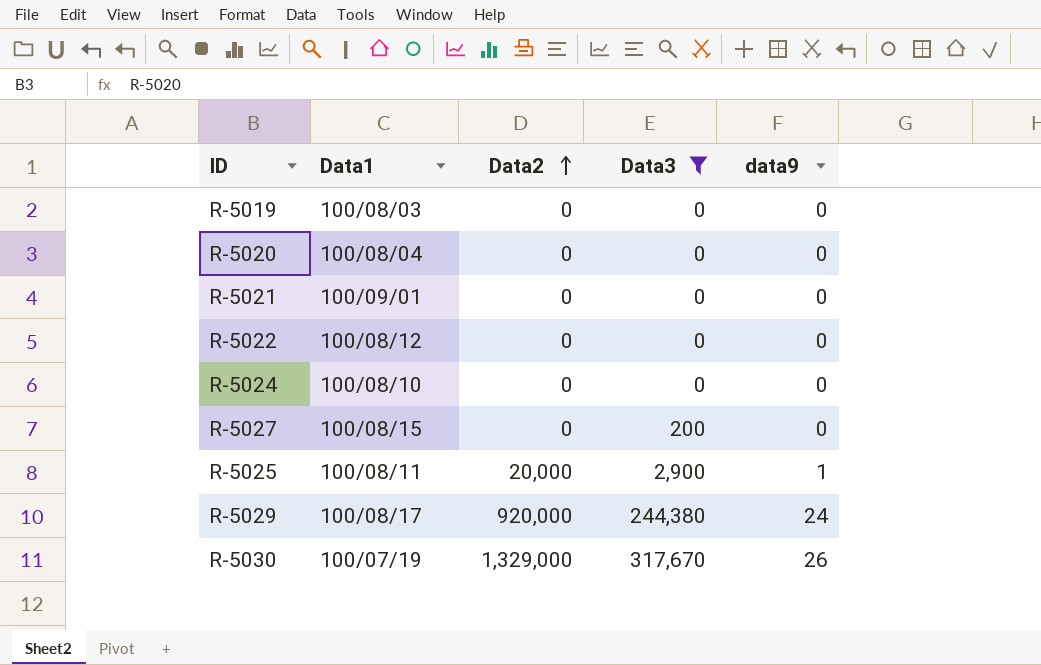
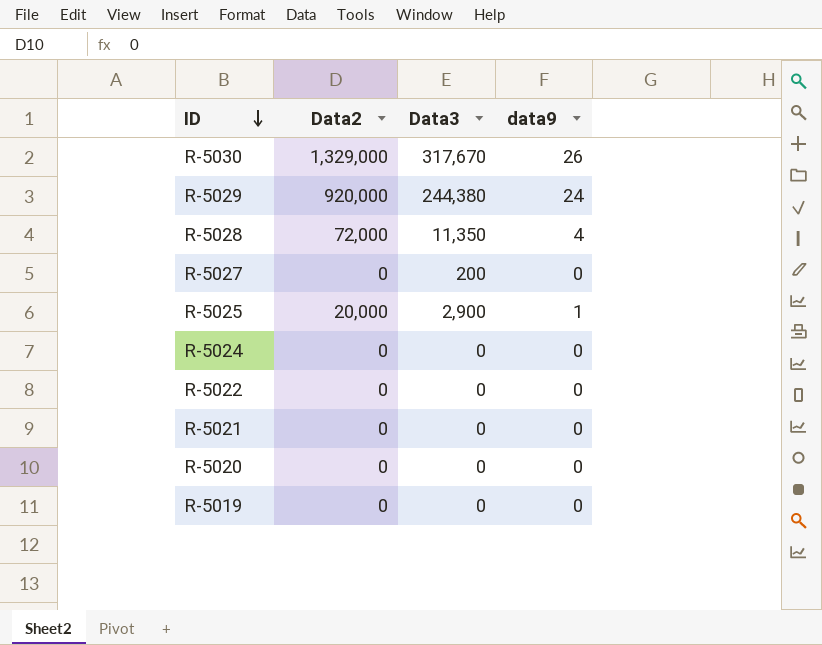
filter: Data3 != 11,350 -> none
row order: Data2 ascending -> ID descending
column Data1 | position: 2 -> none

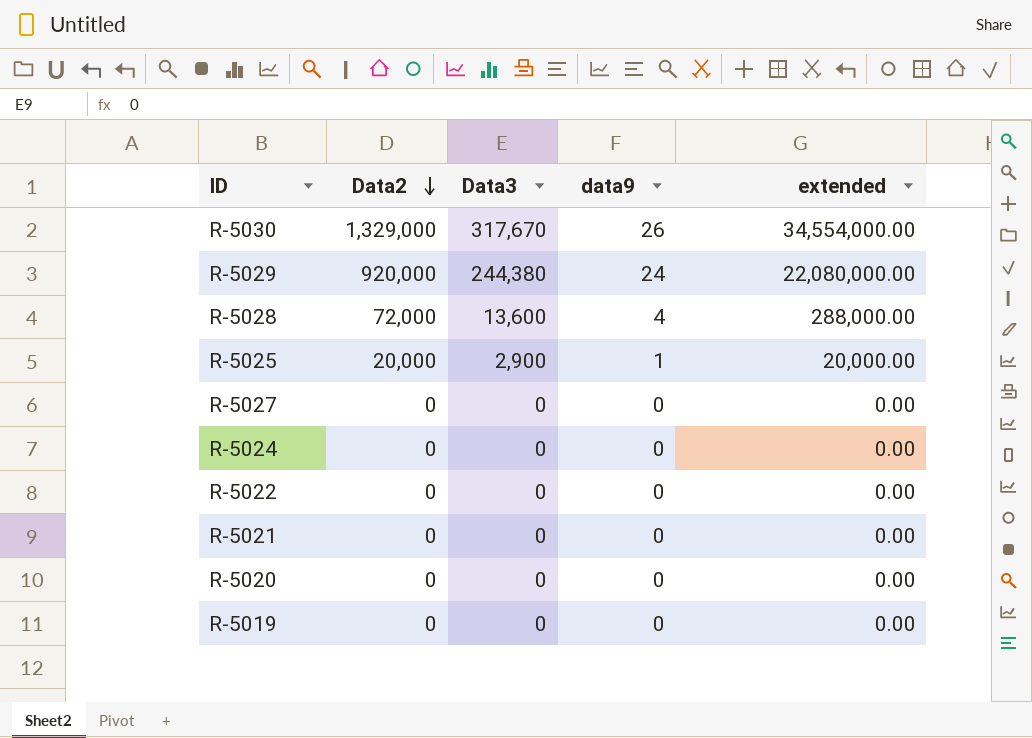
row order: ID descending -> Data2 descending
column extended | formula: none -> [Data2] * [data9]
R-5028 | Data3: 11,350 -> 13,600
R-5027 | Data3: 200 -> 0

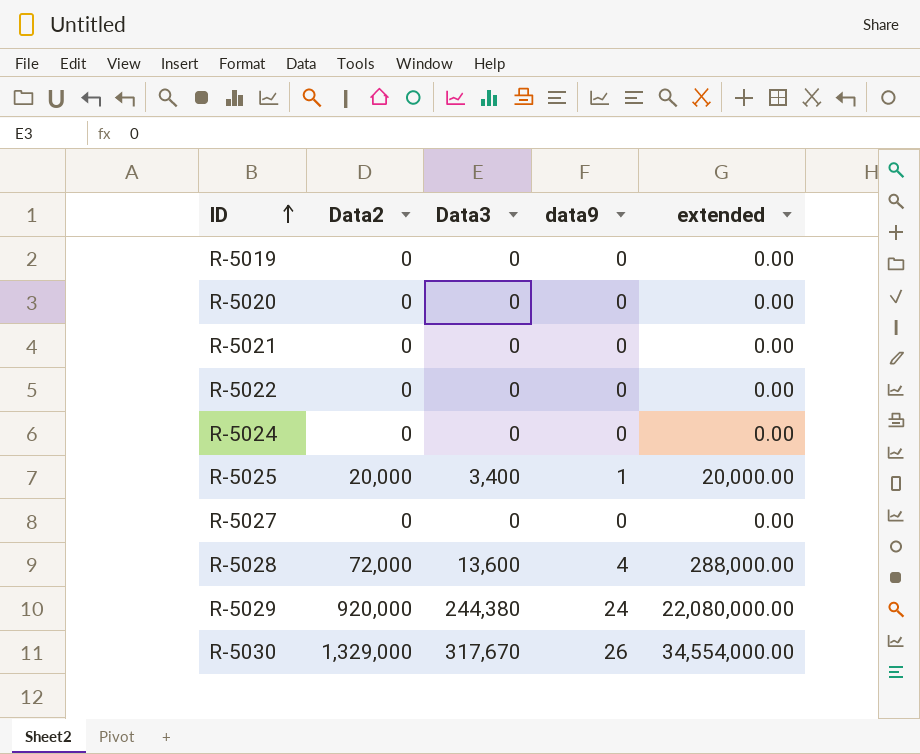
row order: Data2 descending -> ID ascending
R-5025 | Data3: 2,900 -> 3,400

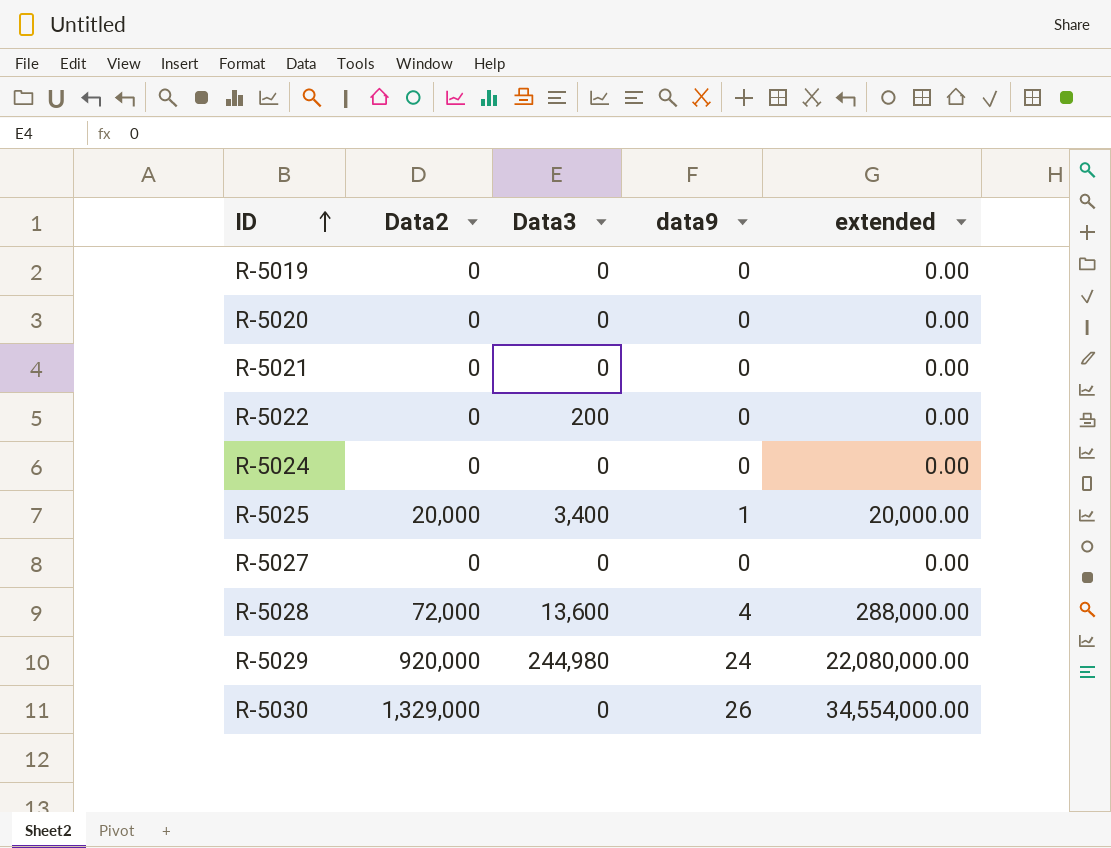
R-5022 | Data3: 0 -> 200
R-5029 | Data3: 244,380 -> 244,980
R-5030 | Data3: 317,670 -> 0

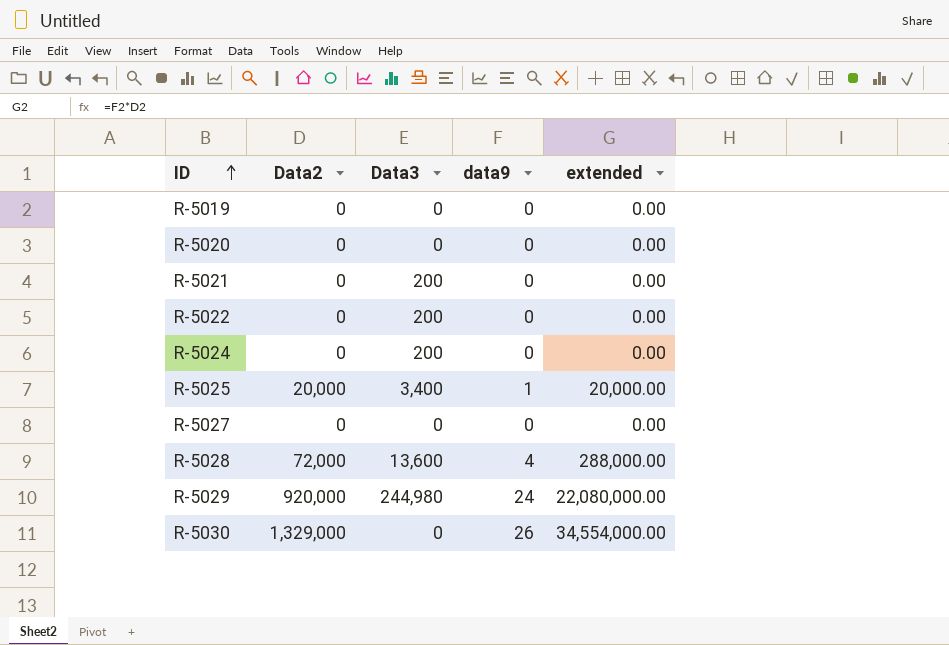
R-5021 | Data3: 0 -> 200
R-5024 | Data3: 0 -> 200

